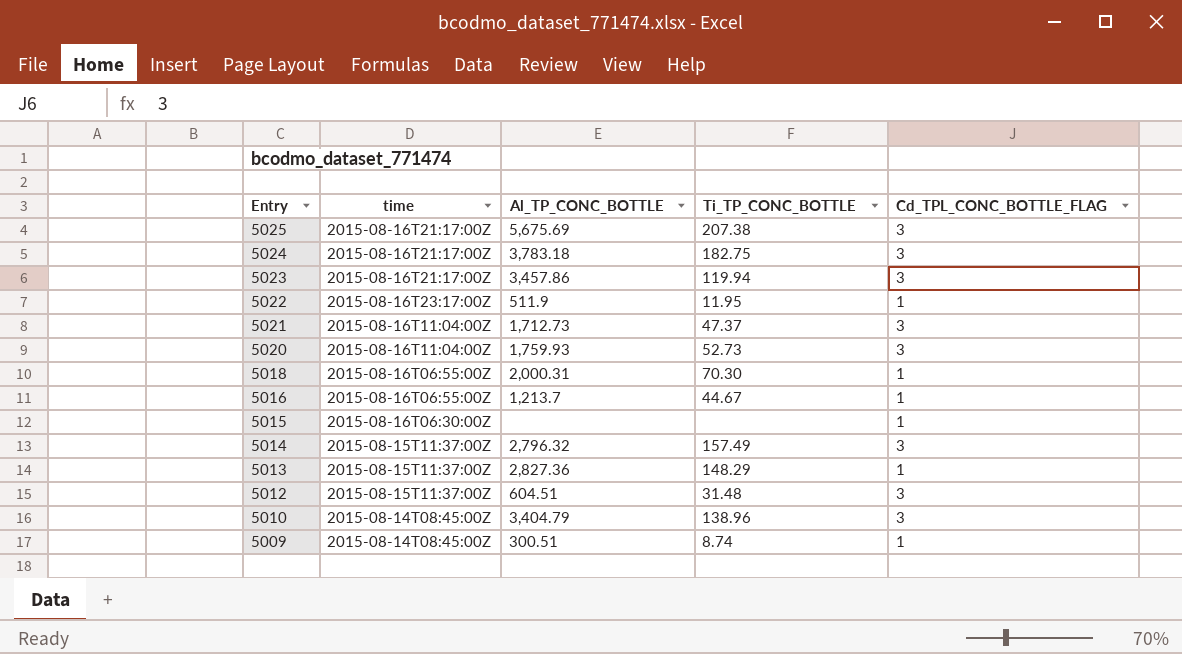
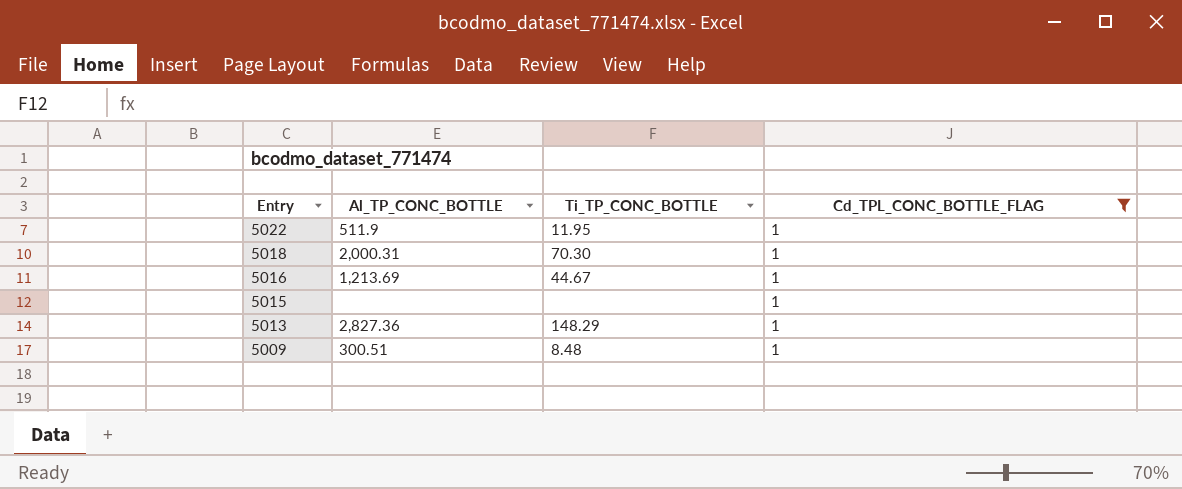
filter: none -> Cd_TPL_CONC_BOTTLE_FLAG = 1
column time | position: 2 -> none
5016 | Al_TP_CONC_BOTTLE: 1,213.7 -> 1,213.69
5009 | Ti_TP_CONC_BOTTLE: 8.74 -> 8.48

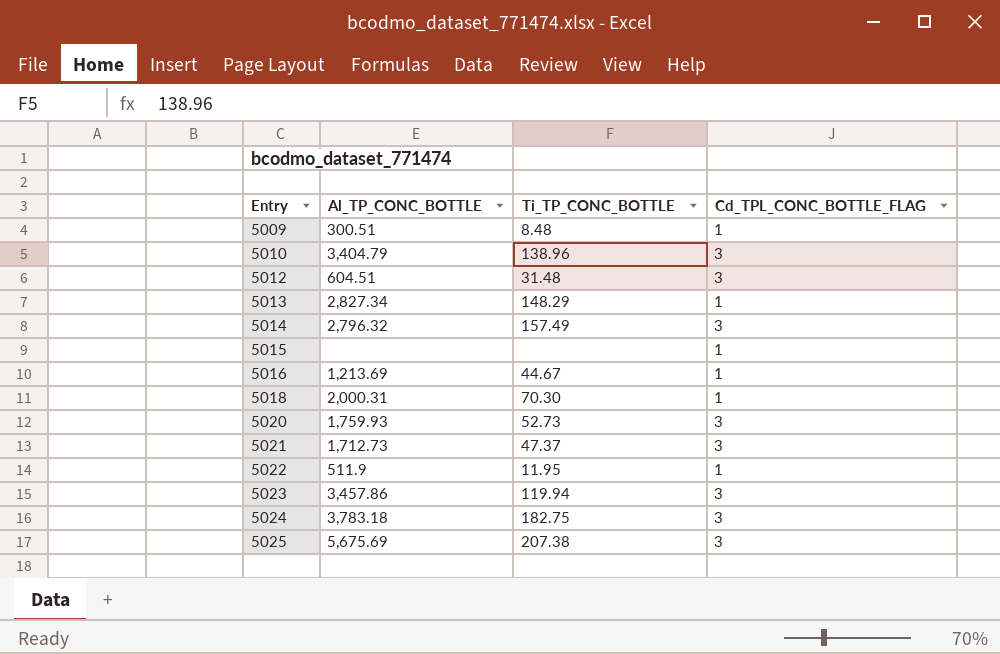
filter: Cd_TPL_CONC_BOTTLE_FLAG = 1 -> none
row order: Entry descending -> Entry ascending
5013 | Al_TP_CONC_BOTTLE: 2,827.36 -> 2,827.34

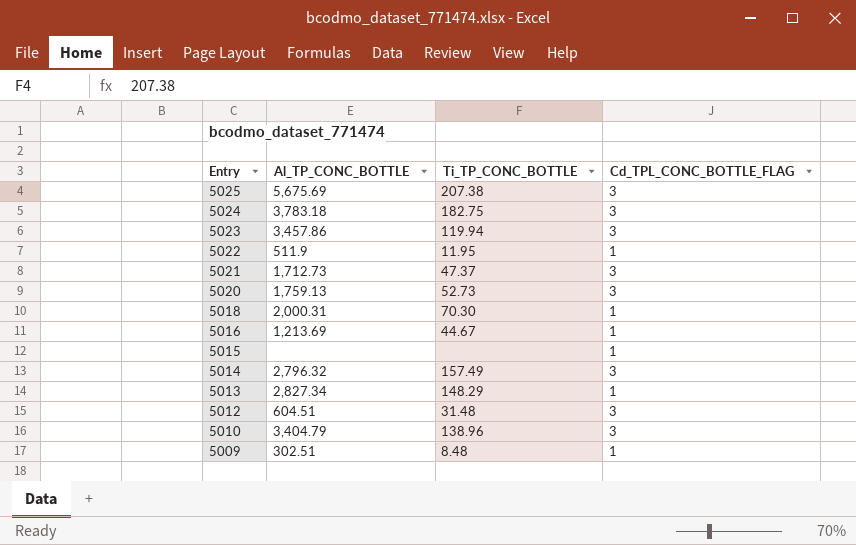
row order: Entry ascending -> Entry descending
5020 | Al_TP_CONC_BOTTLE: 1,759.93 -> 1,759.13
5009 | Al_TP_CONC_BOTTLE: 300.51 -> 302.51

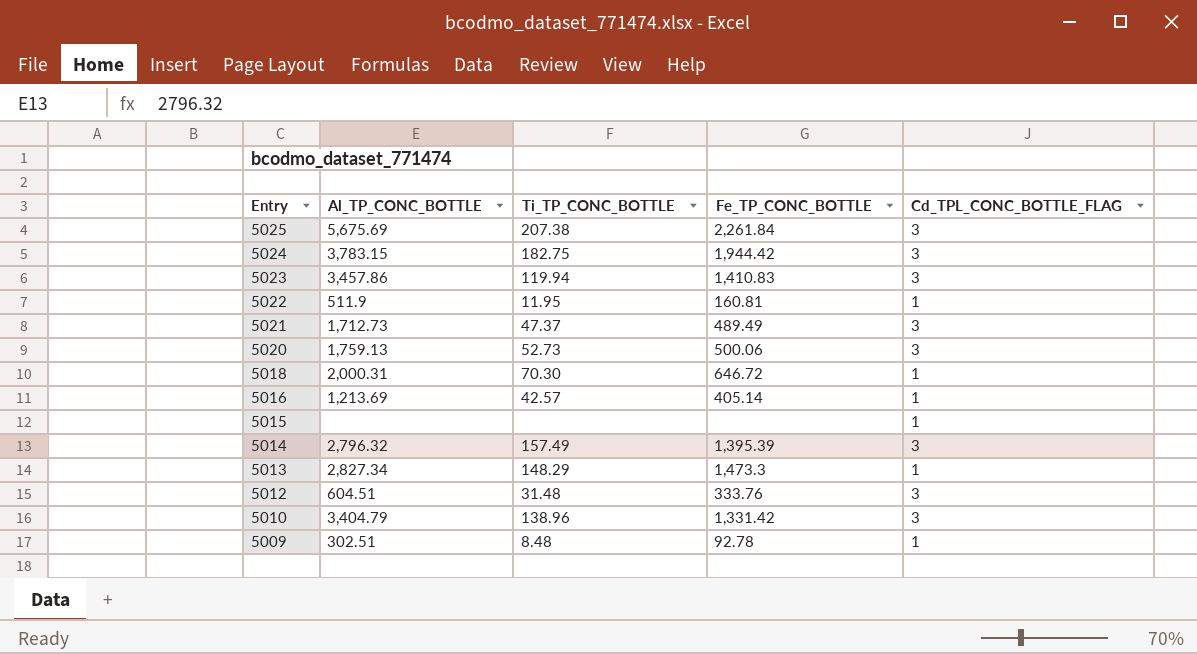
column Fe_TP_CONC_BOTTLE | position: none -> 4
5024 | Al_TP_CONC_BOTTLE: 3,783.18 -> 3,783.15
5016 | Ti_TP_CONC_BOTTLE: 44.67 -> 42.57

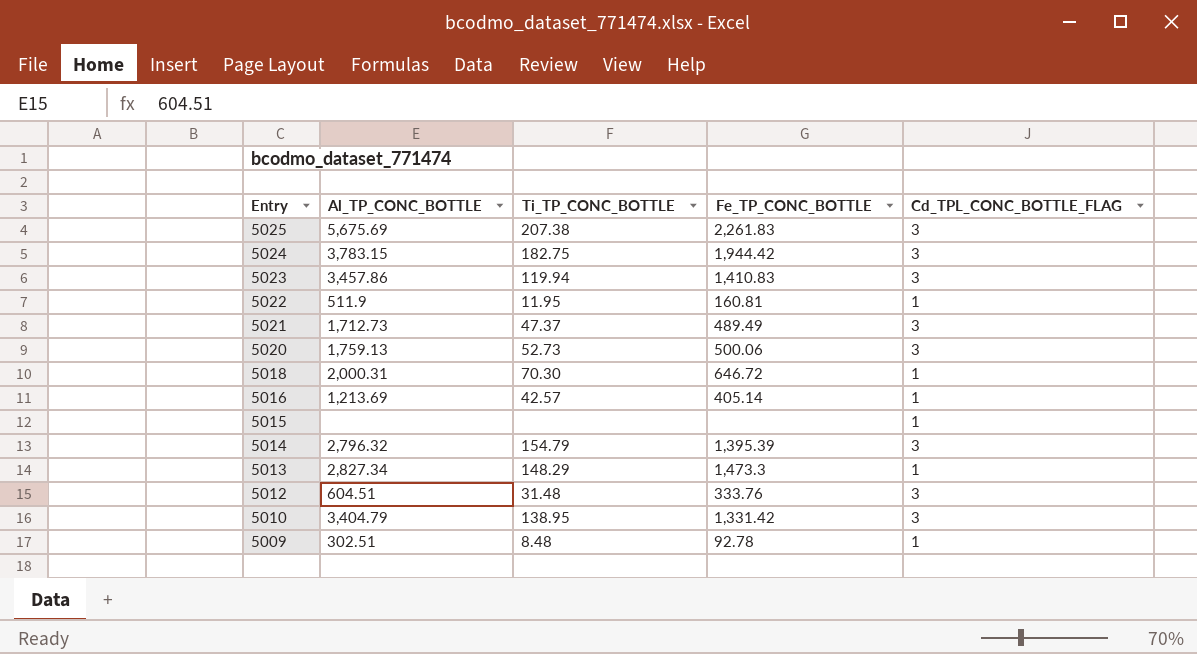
5025 | Fe_TP_CONC_BOTTLE: 2,261.84 -> 2,261.83
5014 | Ti_TP_CONC_BOTTLE: 157.49 -> 154.79
5010 | Ti_TP_CONC_BOTTLE: 138.96 -> 138.95

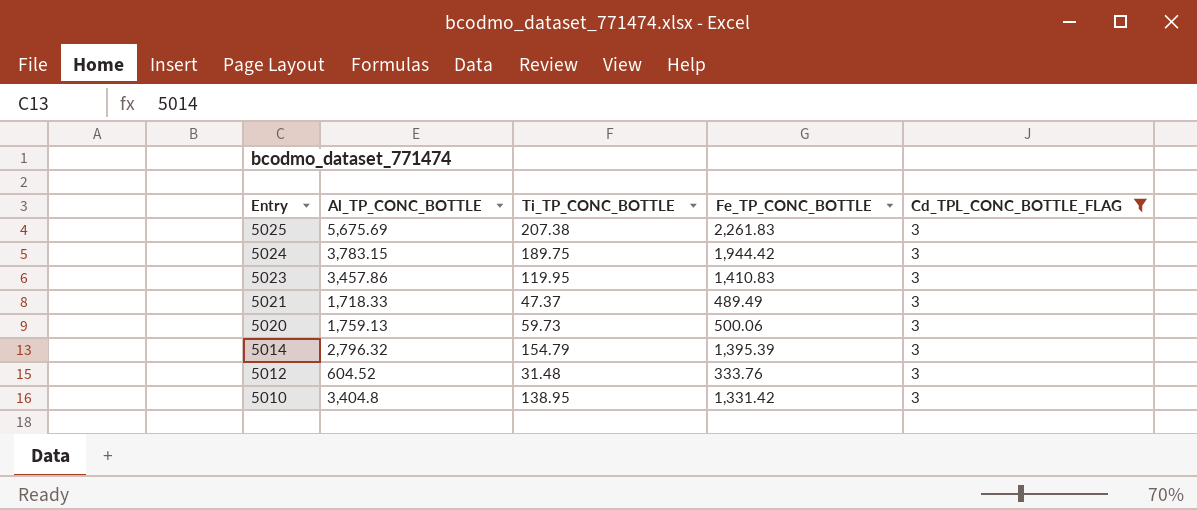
filter: none -> Cd_TPL_CONC_BOTTLE_FLAG = 3
5024 | Ti_TP_CONC_BOTTLE: 182.75 -> 189.75
5023 | Ti_TP_CONC_BOTTLE: 119.94 -> 119.95
5021 | Al_TP_CONC_BOTTLE: 1,712.73 -> 1,718.33
5020 | Ti_TP_CONC_BOTTLE: 52.73 -> 59.73
5012 | Al_TP_CONC_BOTTLE: 604.51 -> 604.52
5010 | Al_TP_CONC_BOTTLE: 3,404.79 -> 3,404.8

